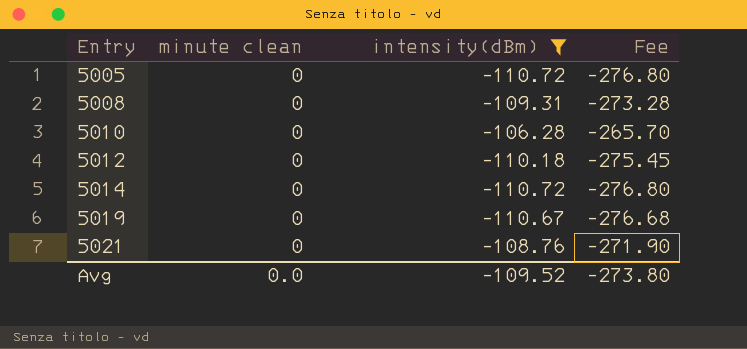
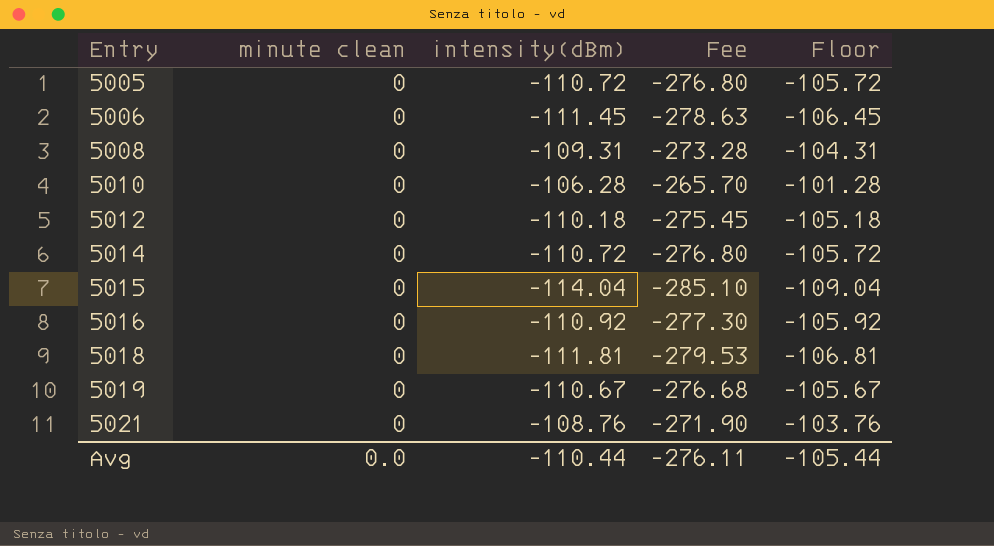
filter: intensity(dBm) >= -110.72 -> none
column Floor | formula: none -> [intensity(dBm)] + 5
Avg | intensity(dBm): -109.52 -> -110.44
Avg | Fee: -273.80 -> -276.11

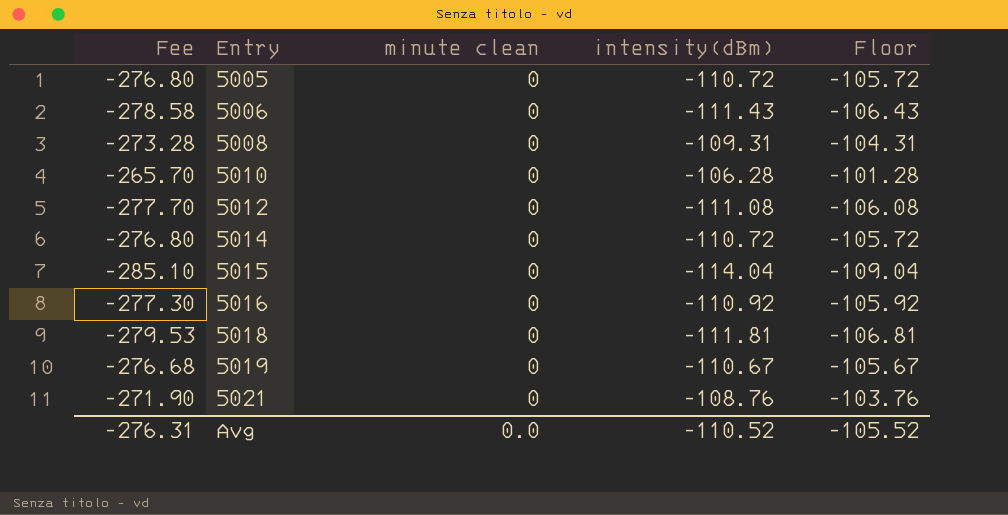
column Fee | position: 4 -> 1
5006 | Fee: -278.63 -> -278.58
5006 | intensity(dBm): -111.45 -> -111.43
5006 | Floor: -106.45 -> -106.43
5012 | Fee: -275.45 -> -277.70
5012 | intensity(dBm): -110.18 -> -111.08
5012 | Floor: -105.18 -> -106.08
Avg | Fee: -276.11 -> -276.31
Avg | intensity(dBm): -110.44 -> -110.52
Avg | Floor: -105.44 -> -105.52

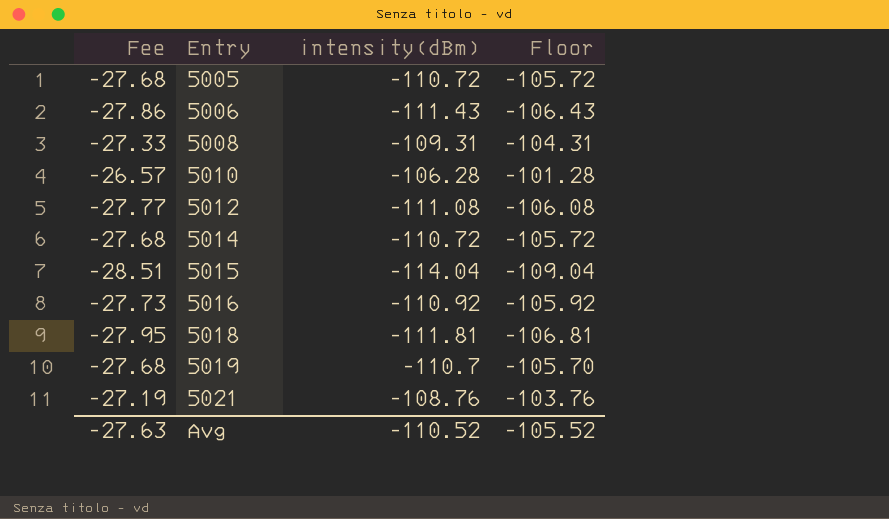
column minute clean | position: 3 -> none
column Fee | formula: [intensity(dBm)] * 2.5 -> [intensity(dBm)] * 0.25
5019 | intensity(dBm): -110.67 -> -110.7
5019 | Floor: -105.67 -> -105.70
Avg | Fee: -276.31 -> -27.63

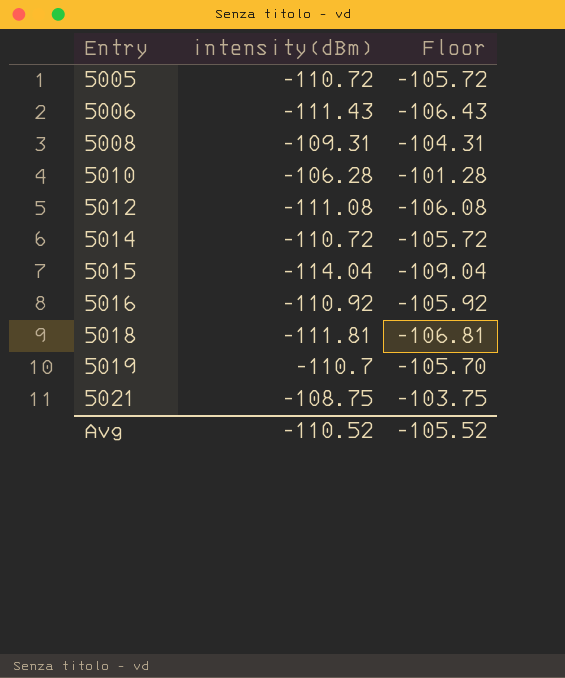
column Fee | formula: [intensity(dBm)] * 0.25 -> none
5021 | intensity(dBm): -108.76 -> -108.75
5021 | Floor: -103.76 -> -103.75

